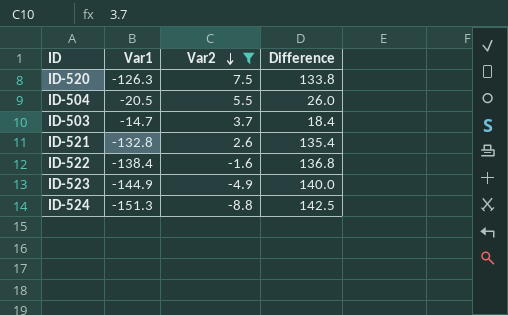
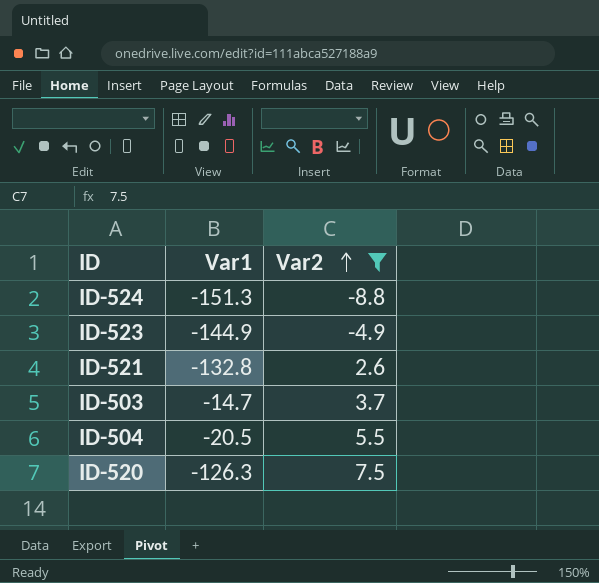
row order: Var2 descending -> Var2 ascending
column Difference | formula: [Var2] - [Var1] -> none
row ID-522: -138.4 | -1.6 | 136.8 -> none

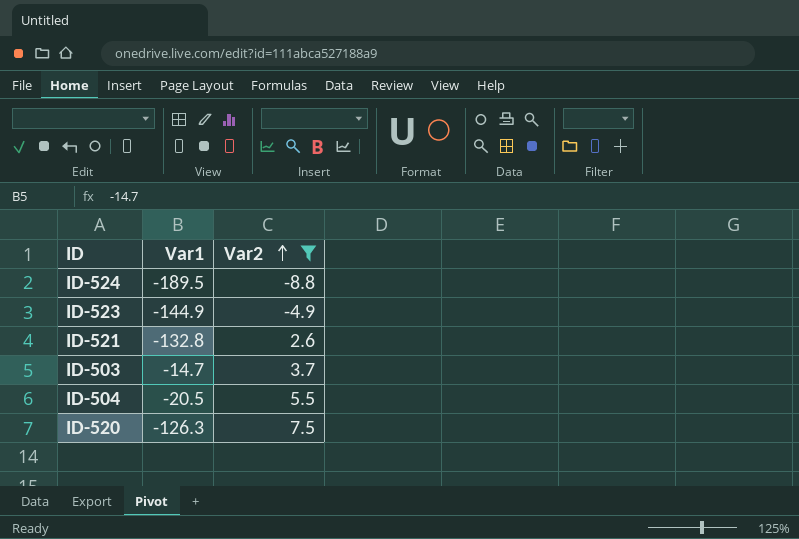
ID-524 | Var1: -151.3 -> -189.5

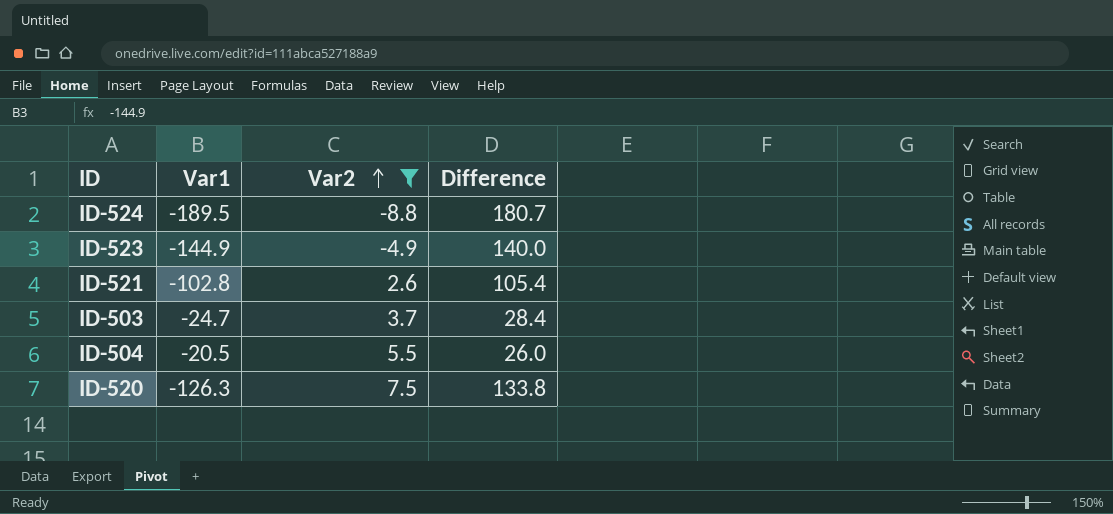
column Difference | formula: none -> [Var2] - [Var1]
ID-521 | Var1: -132.8 -> -102.8
ID-503 | Var1: -14.7 -> -24.7

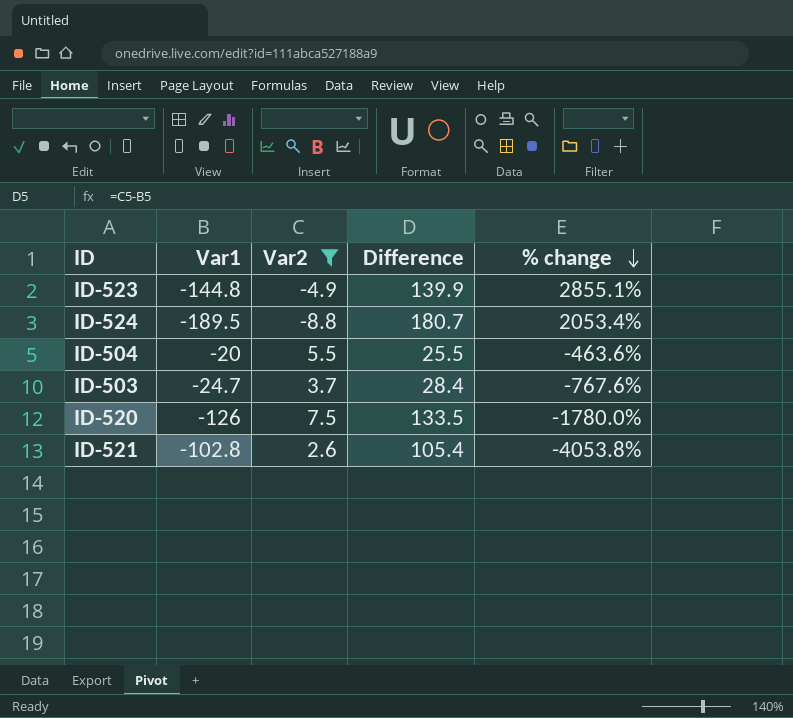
row order: Var2 ascending -> % change descending
column % change | formula: none -> ([Var1] - [Var2]) / [Var2]
ID-523 | Var1: -144.9 -> -144.8
ID-523 | Difference: 140.0 -> 139.9
ID-504 | Var1: -20.5 -> -20
ID-504 | Difference: 26.0 -> 25.5
ID-520 | Var1: -126.3 -> -126
ID-520 | Difference: 133.8 -> 133.5

